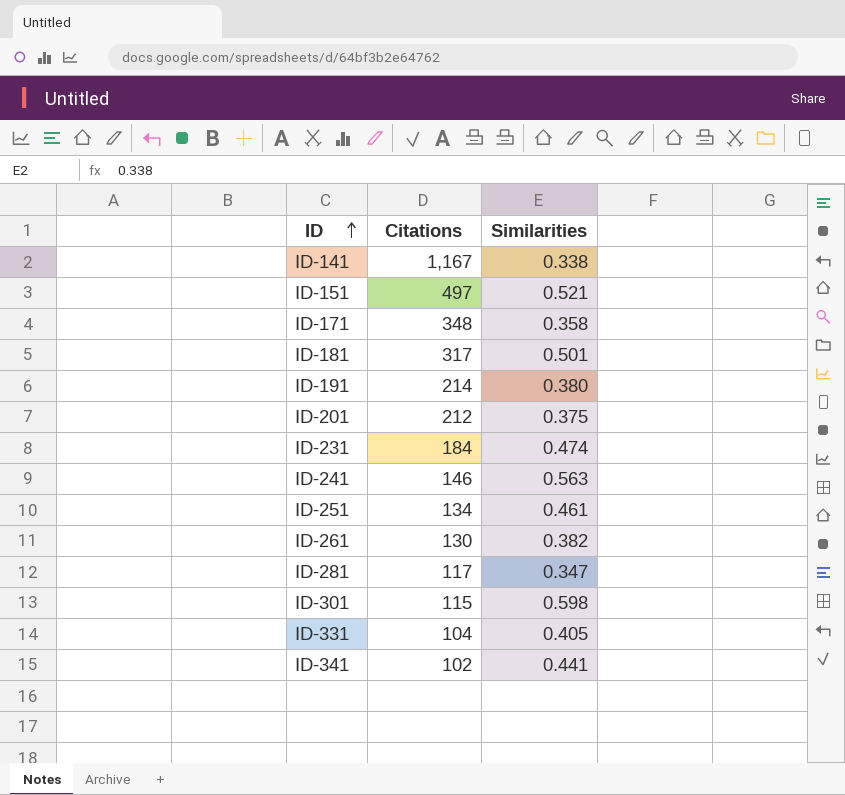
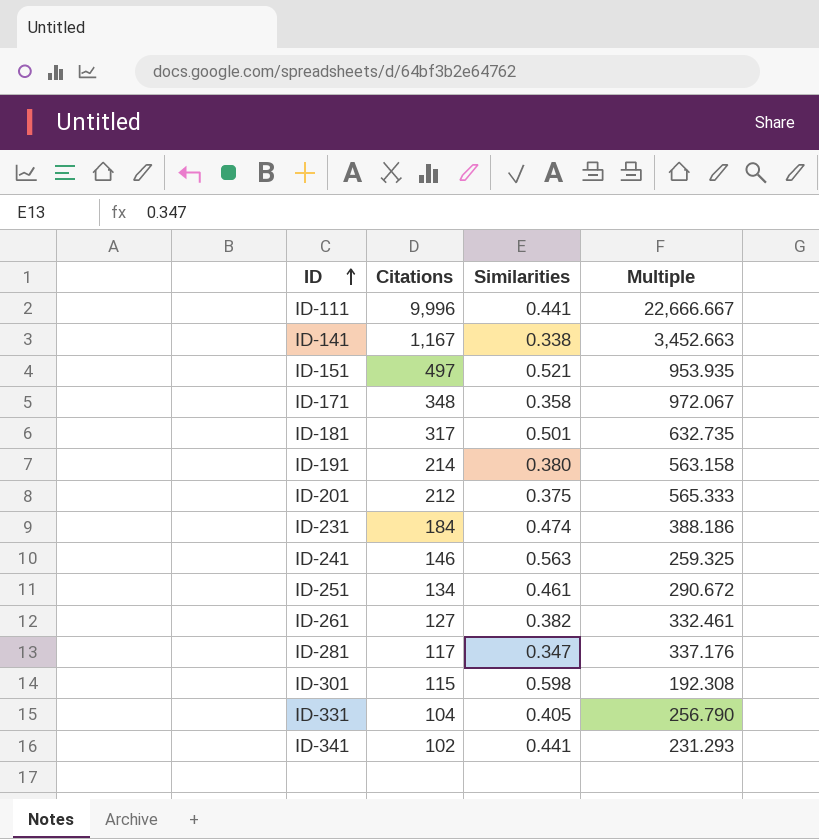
column Multiple | formula: none -> [Citations] / [Similarities]
row ID-111: none -> 9,996 | 0.441 | 22,666.667
ID-261 | Citations: 130 -> 127

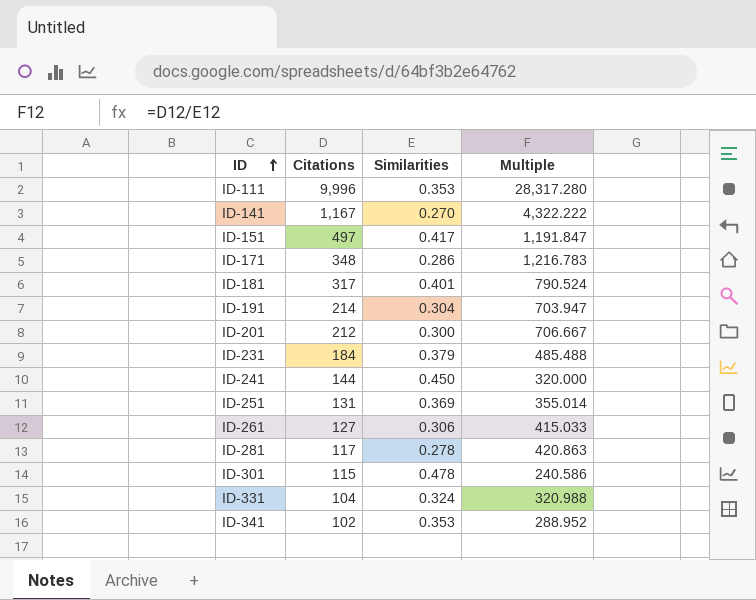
ID-111 | Similarities: 0.441 -> 0.353
ID-111 | Multiple: 22,666.667 -> 28,317.280
ID-141 | Similarities: 0.338 -> 0.270
ID-141 | Multiple: 3,452.663 -> 4,322.222
ID-151 | Similarities: 0.521 -> 0.417
ID-151 | Multiple: 953.935 -> 1,191.847
ID-171 | Similarities: 0.358 -> 0.286
ID-171 | Multiple: 972.067 -> 1,216.783
ID-181 | Similarities: 0.501 -> 0.401
ID-181 | Multiple: 632.735 -> 790.524
ID-191 | Similarities: 0.380 -> 0.304
ID-191 | Multiple: 563.158 -> 703.947
ID-201 | Similarities: 0.375 -> 0.300
ID-201 | Multiple: 565.333 -> 706.667
ID-231 | Similarities: 0.474 -> 0.379
ID-231 | Multiple: 388.186 -> 485.488
ID-241 | Citations: 146 -> 144
ID-241 | Similarities: 0.563 -> 0.450
ID-241 | Multiple: 259.325 -> 320.000
ID-251 | Citations: 134 -> 131
ID-251 | Similarities: 0.461 -> 0.369
ID-251 | Multiple: 290.672 -> 355.014
ID-261 | Similarities: 0.382 -> 0.306
ID-261 | Multiple: 332.461 -> 415.033
ID-281 | Similarities: 0.347 -> 0.278
ID-281 | Multiple: 337.176 -> 420.863
ID-301 | Similarities: 0.598 -> 0.478
ID-301 | Multiple: 192.308 -> 240.586
ID-331 | Similarities: 0.405 -> 0.324
ID-331 | Multiple: 256.790 -> 320.988
ID-341 | Similarities: 0.441 -> 0.353
ID-341 | Multiple: 231.293 -> 288.952

